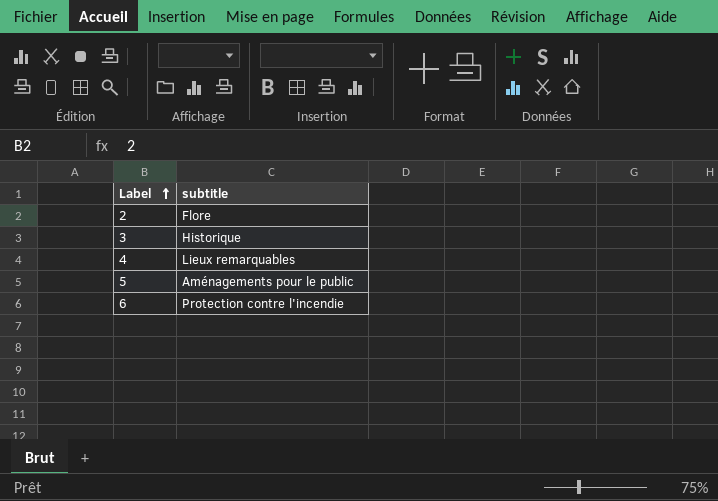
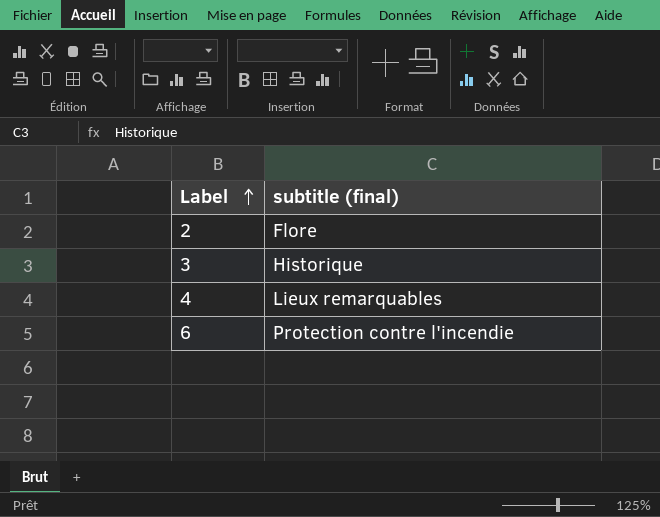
column name: subtitle -> subtitle (final)
row 5: Aménagements pour le public -> none

